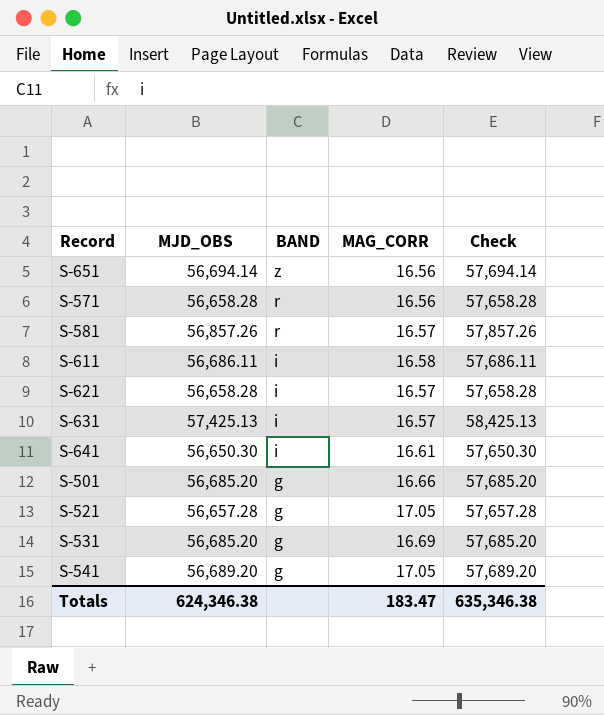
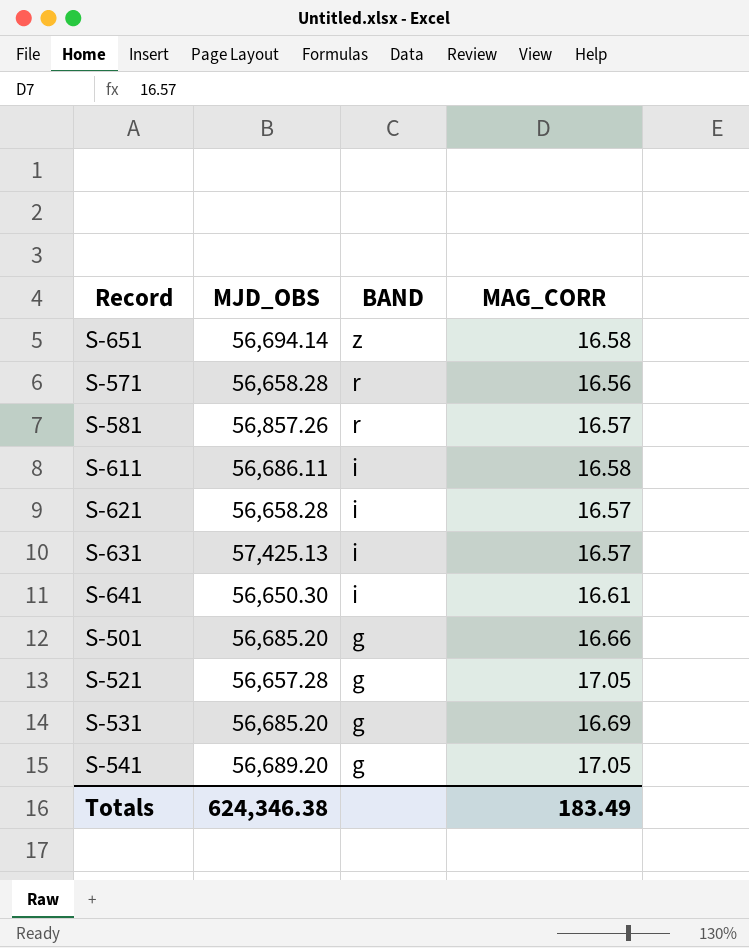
column Check | formula: [MJD_OBS] + 1000 -> none
S-651 | MAG_CORR: 16.56 -> 16.58
Totals | MAG_CORR: 183.47 -> 183.49

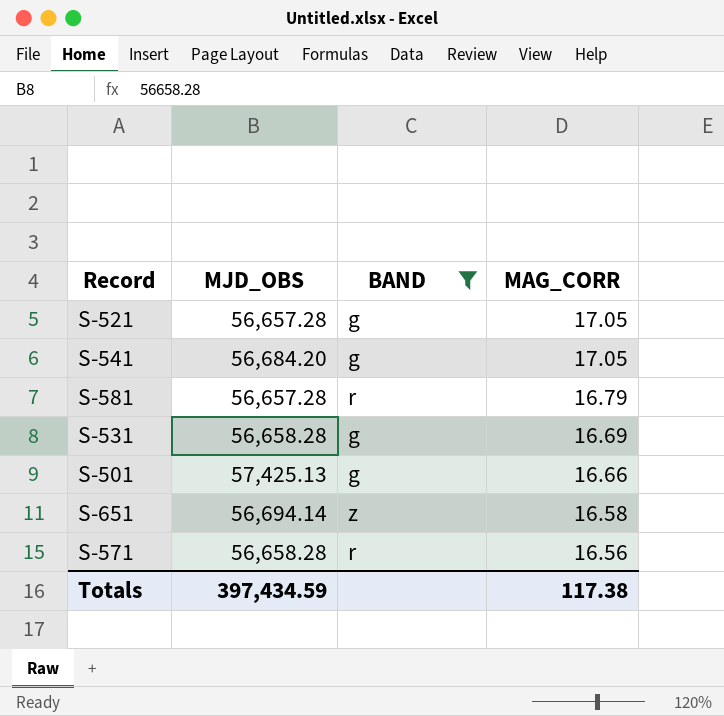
filter: none -> BAND != i
row order: BAND descending -> MAG_CORR descending
S-541 | MJD_OBS: 56,689.20 -> 56,684.20
S-581 | MJD_OBS: 56,857.26 -> 56,657.28
S-581 | MAG_CORR: 16.57 -> 16.79
S-531 | MJD_OBS: 56,685.20 -> 56,658.28
S-501 | MJD_OBS: 56,685.20 -> 57,425.13
Totals | MJD_OBS: 624,346.38 -> 397,434.59
Totals | MAG_CORR: 183.49 -> 117.38

